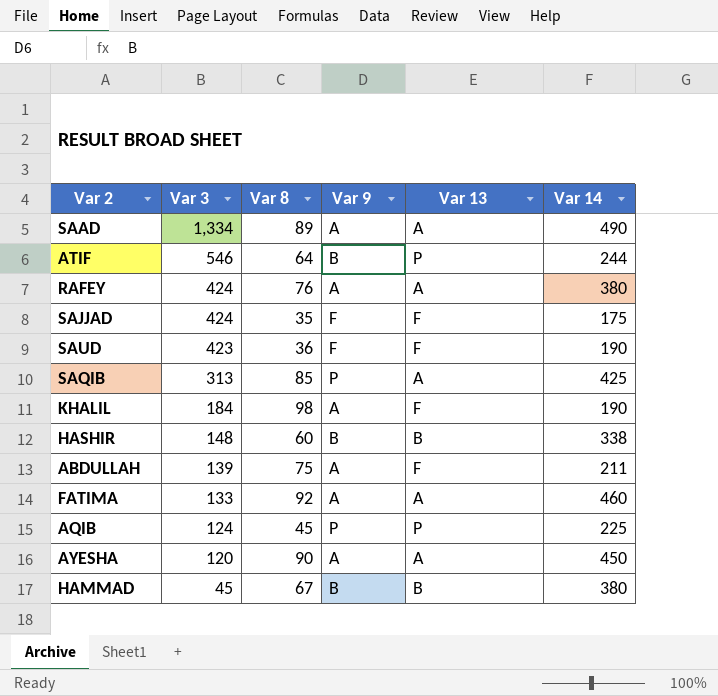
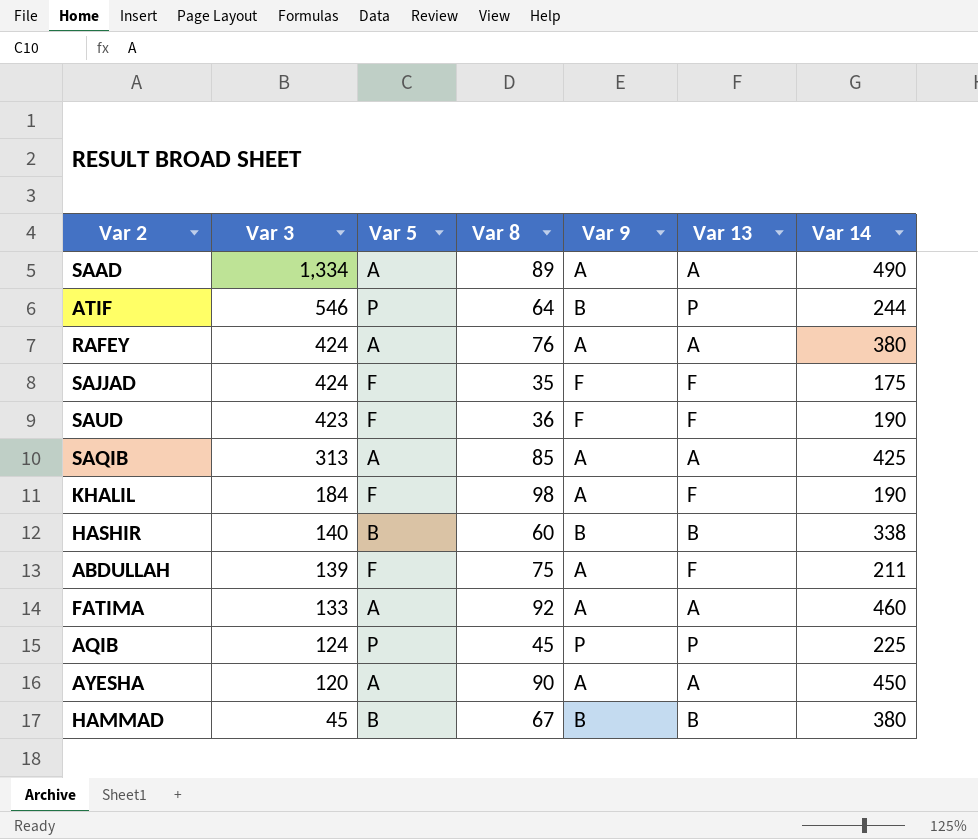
column Var 5 | position: none -> 3
SAQIB | Var 9: P -> A
HASHIR | Var 3: 148 -> 140

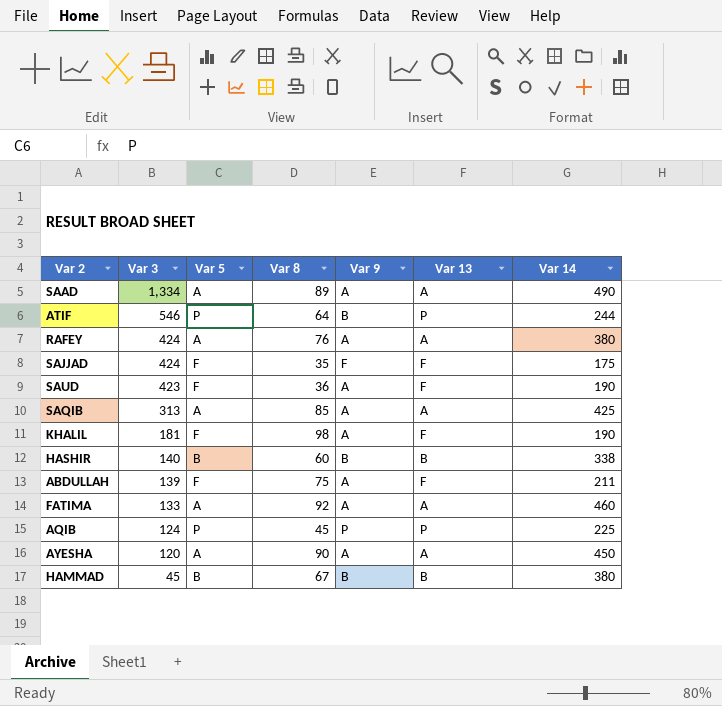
SAUD | Var 9: F -> A
KHALIL | Var 3: 184 -> 181

